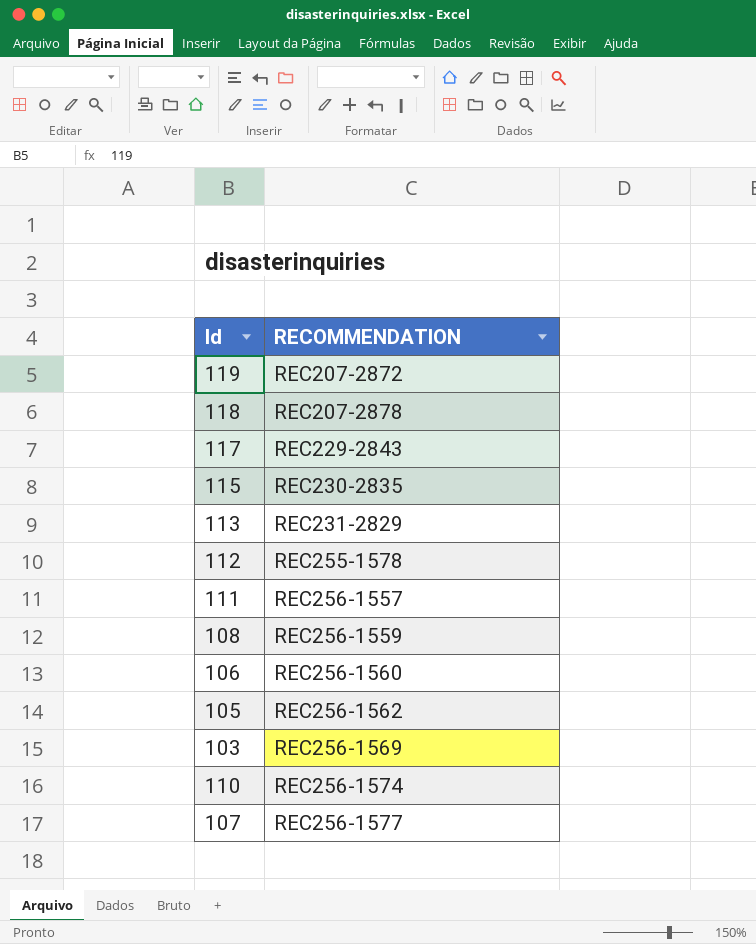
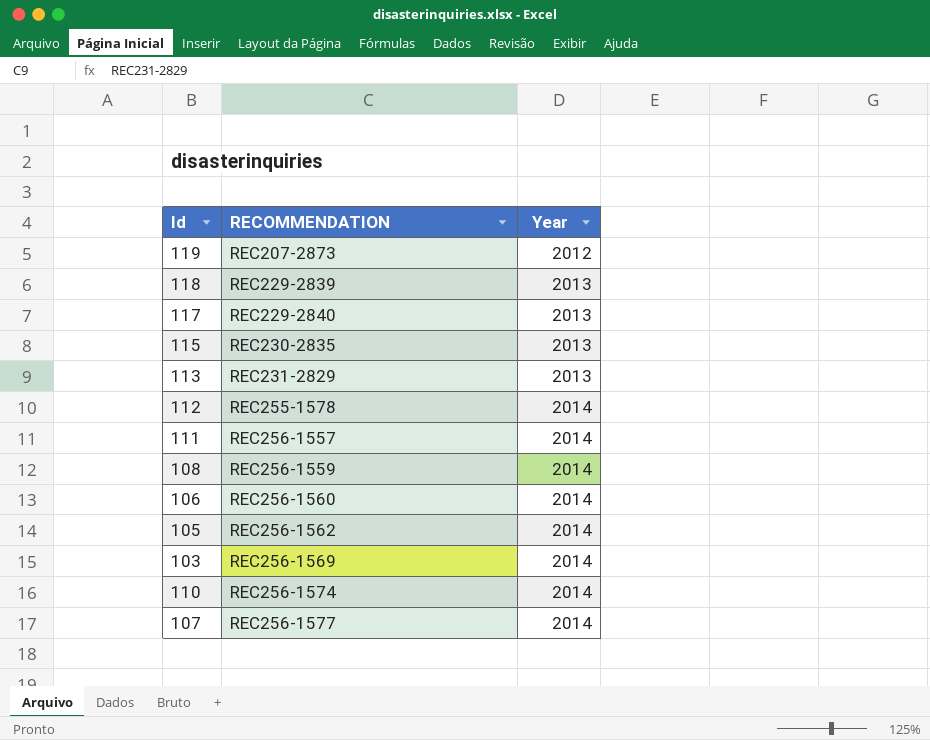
column Year | position: none -> 3
119 | RECOMMENDATION: REC207-2872 -> REC207-2873
118 | RECOMMENDATION: REC207-2878 -> REC229-2839
117 | RECOMMENDATION: REC229-2843 -> REC229-2840

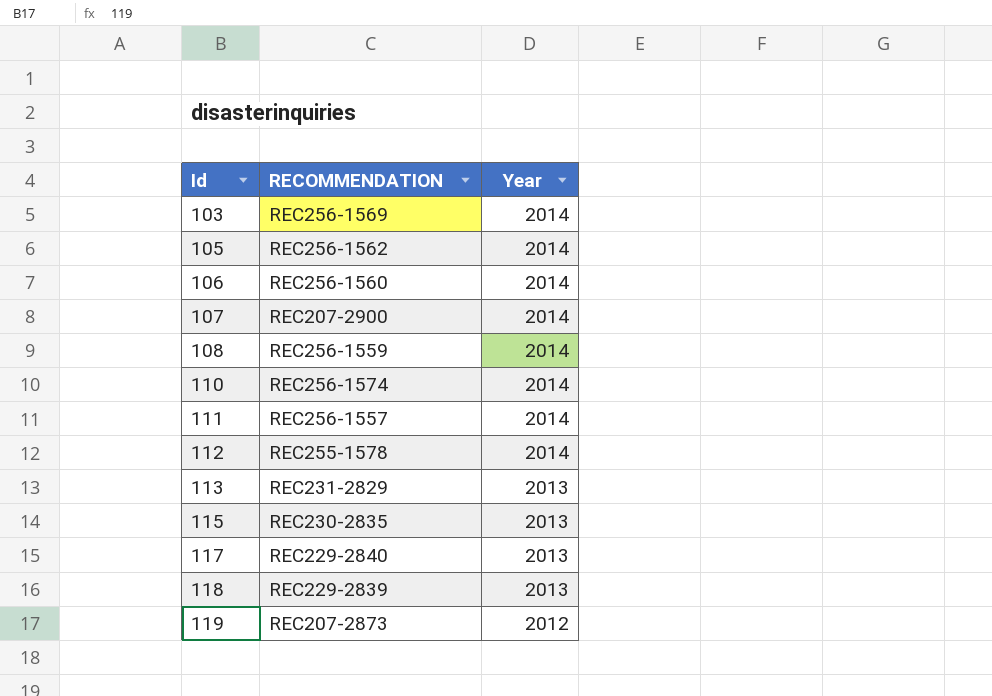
row order: RECOMMENDATION ascending -> Id ascending
107 | RECOMMENDATION: REC256-1577 -> REC207-2900

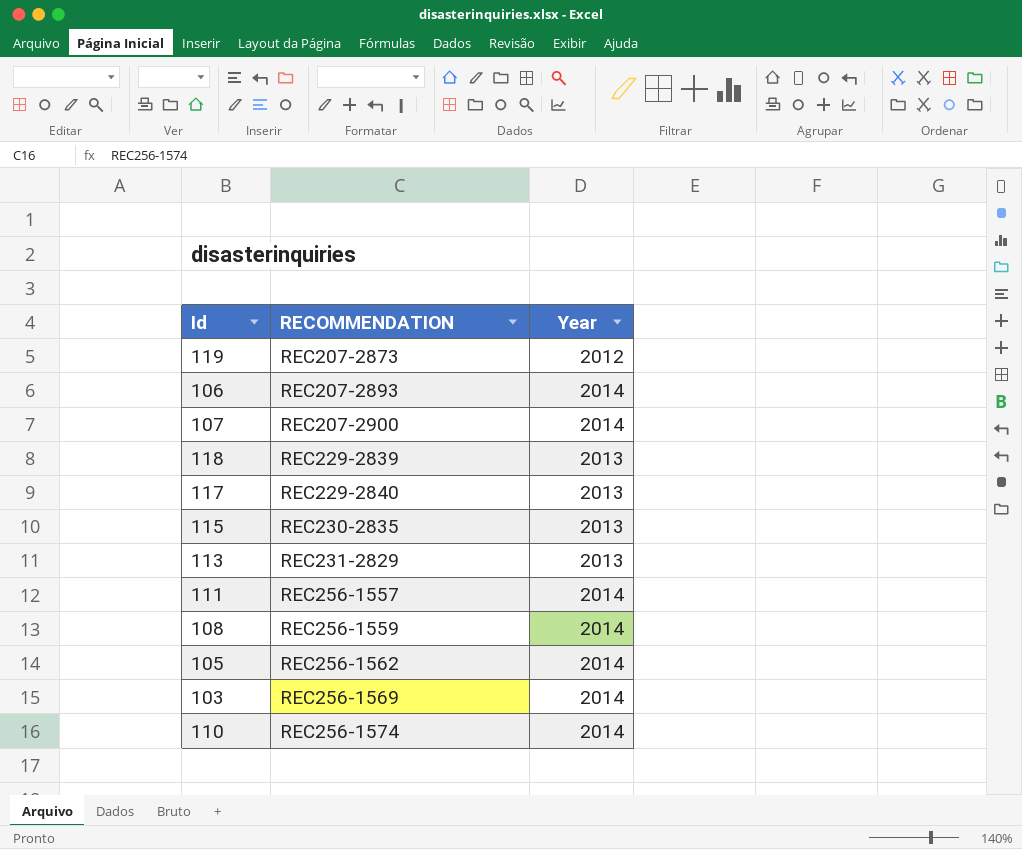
row order: Id ascending -> RECOMMENDATION ascending
row 112: REC255-1578 | 2014 -> none
106 | RECOMMENDATION: REC256-1560 -> REC207-2893

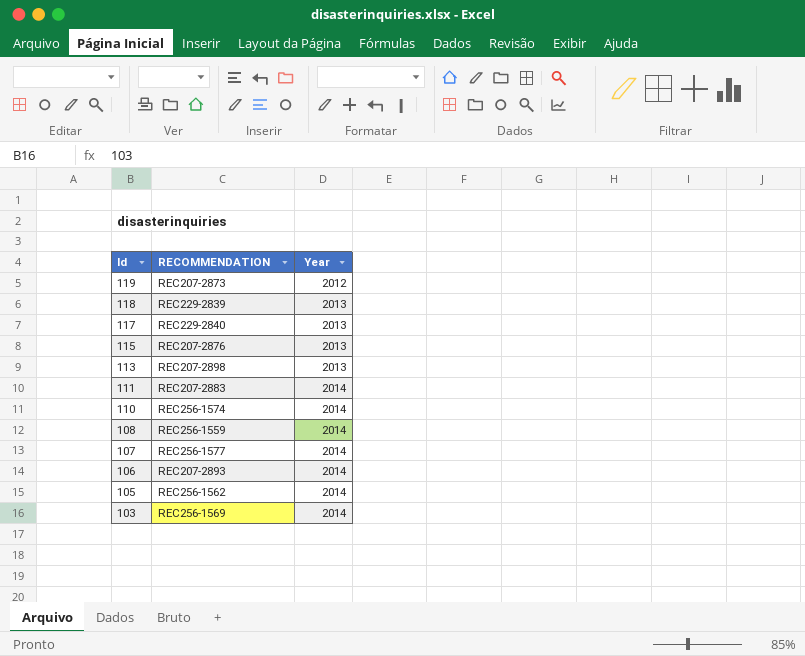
row order: RECOMMENDATION ascending -> Id descending
115 | RECOMMENDATION: REC230-2835 -> REC207-2876
113 | RECOMMENDATION: REC231-2829 -> REC207-2898
111 | RECOMMENDATION: REC256-1557 -> REC207-2883
107 | RECOMMENDATION: REC207-2900 -> REC256-1577

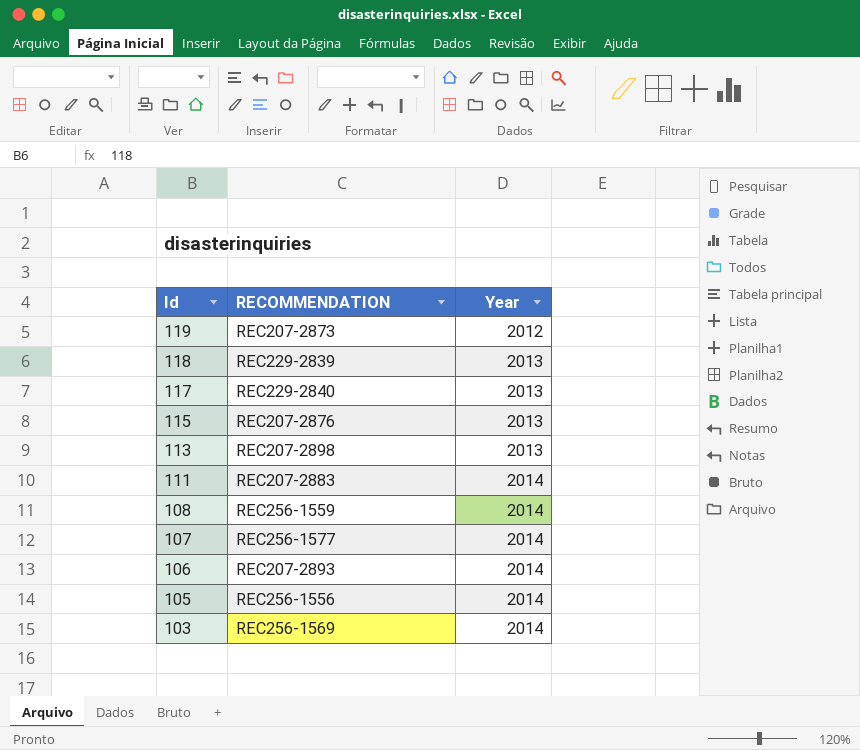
row 110: REC256-1574 | 2014 -> none
105 | RECOMMENDATION: REC256-1562 -> REC256-1556

